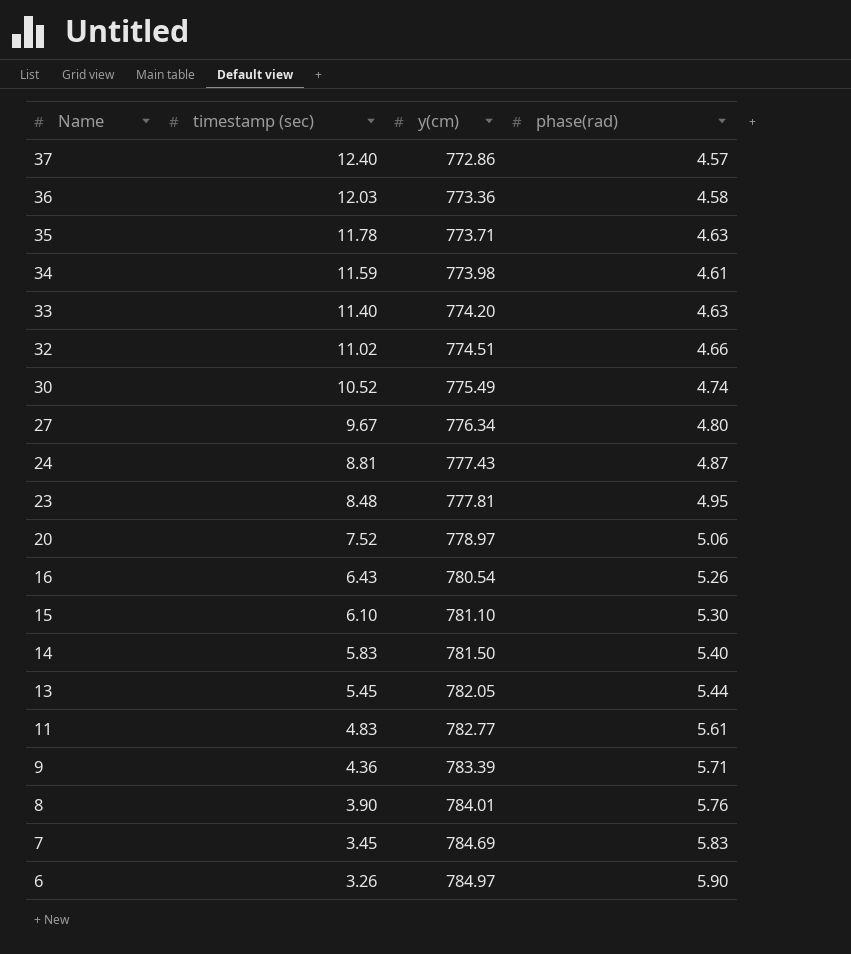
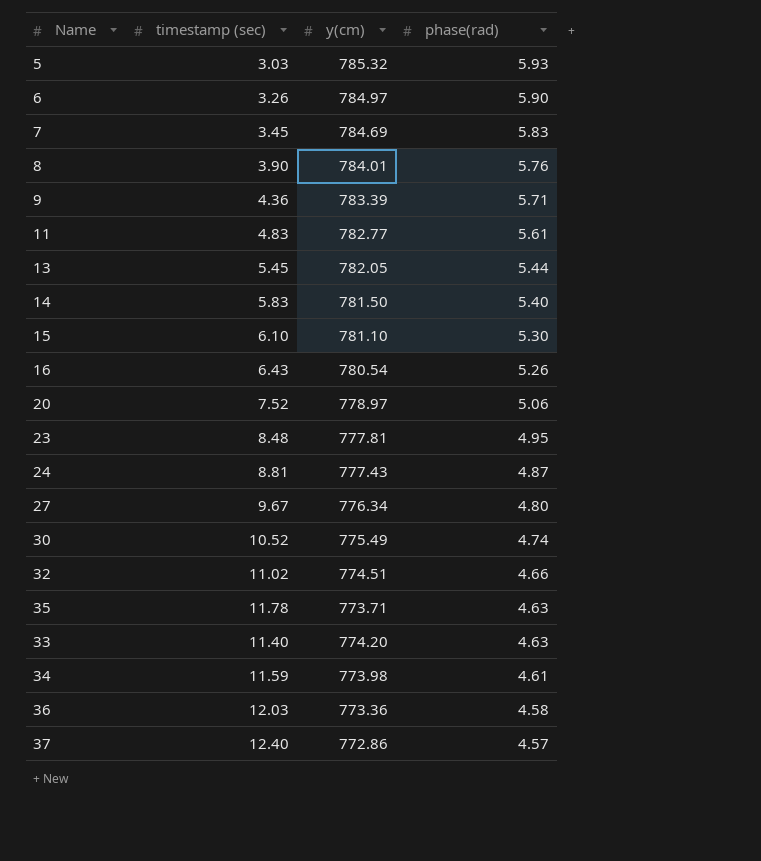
row order: Name descending -> phase(rad) descending
row 5: none -> 3.03 | 785.32 | 5.93

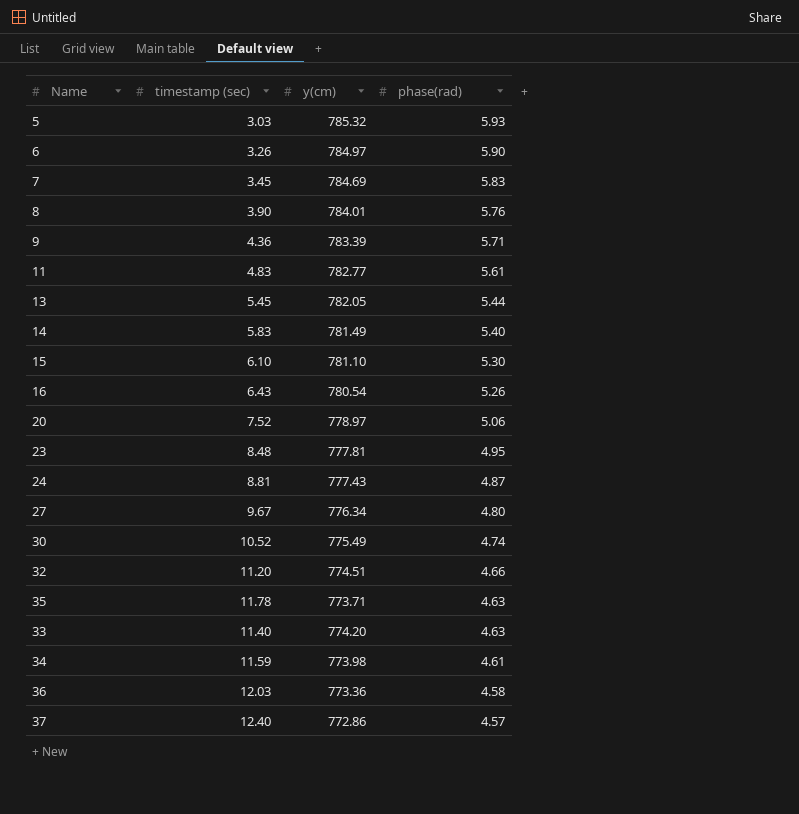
14 | y(cm): 781.50 -> 781.49
32 | timestamp (sec): 11.02 -> 11.20

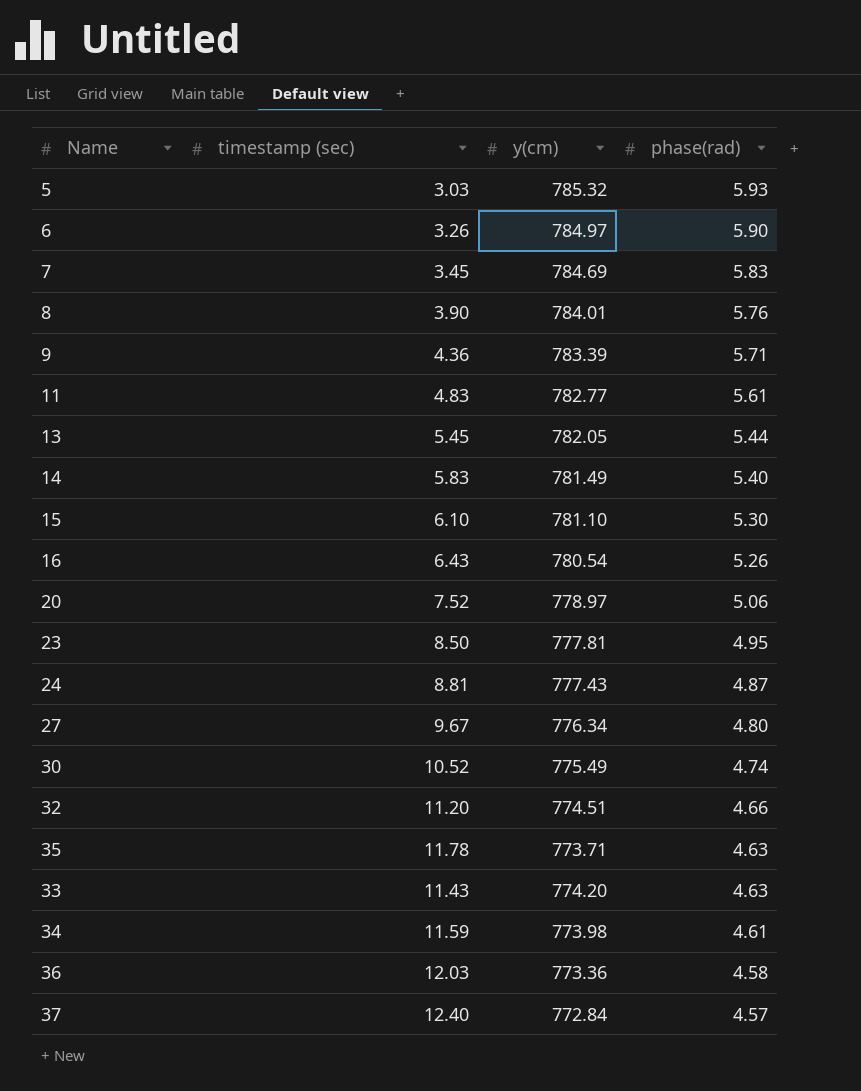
23 | timestamp (sec): 8.48 -> 8.50
33 | timestamp (sec): 11.40 -> 11.43
37 | y(cm): 772.86 -> 772.84

